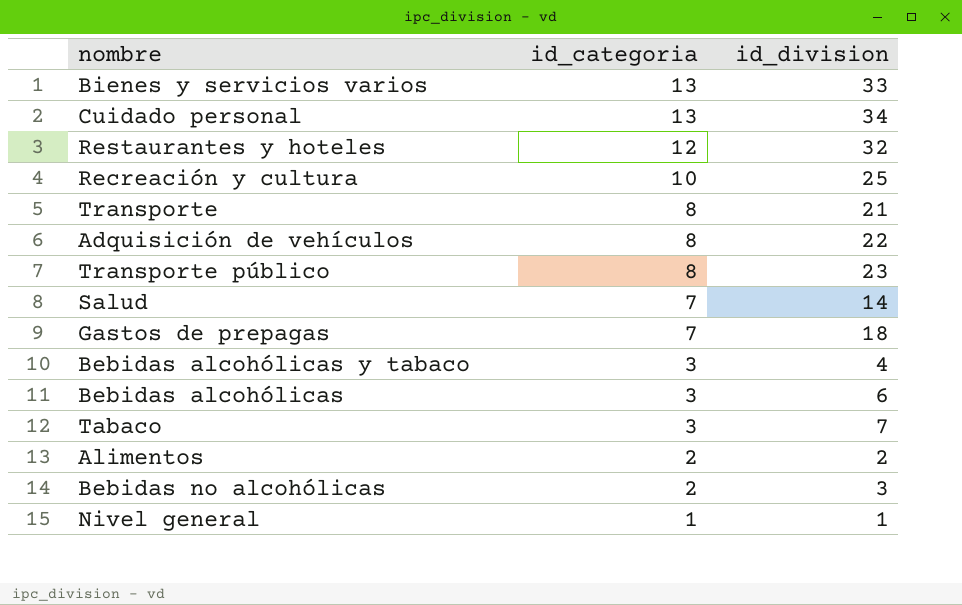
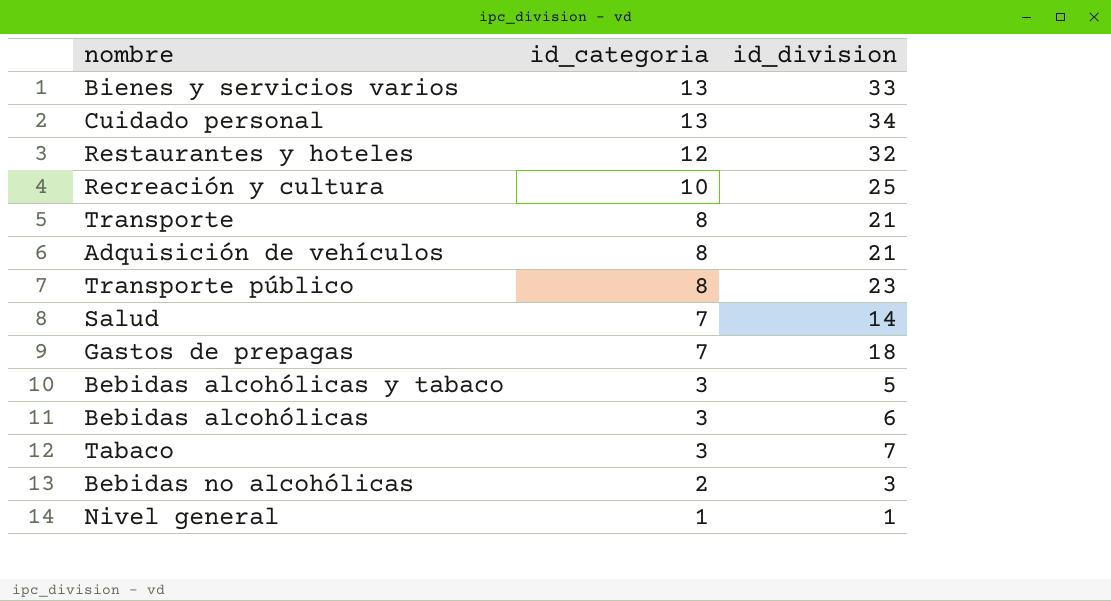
row Alimentos: 2 | 2 -> none
Adquisición de vehículos | id_division: 22 -> 21
Bebidas alcohólicas y tabaco | id_division: 4 -> 5

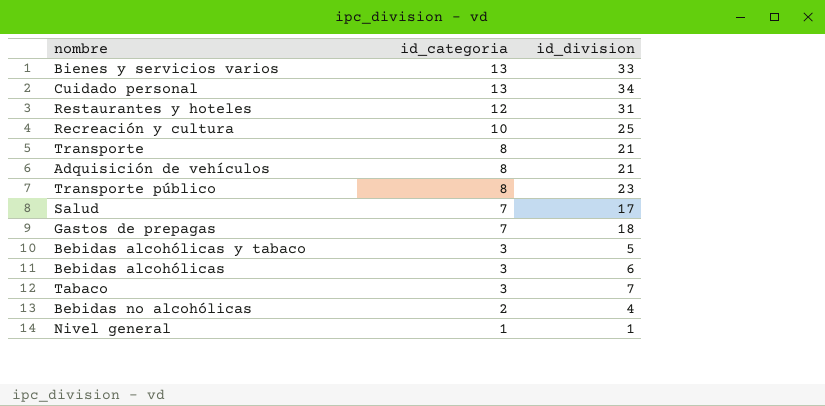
Restaurantes y hoteles | id_division: 32 -> 31
Salud | id_division: 14 -> 17
Bebidas no alcohólicas | id_division: 3 -> 4

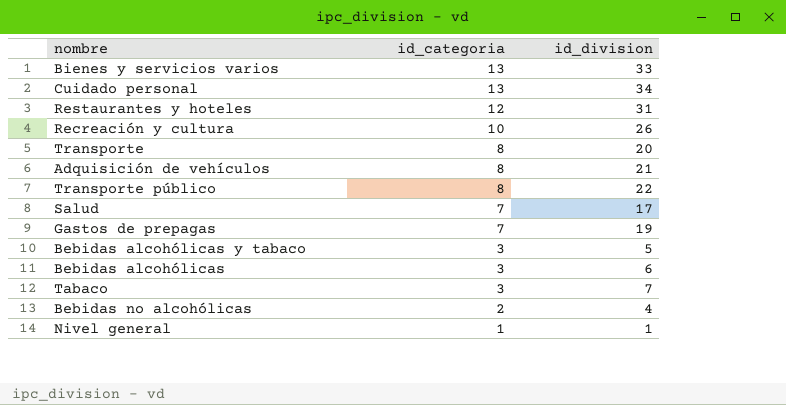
Recreación y cultura | id_division: 25 -> 26
Transporte | id_division: 21 -> 20
Transporte público | id_division: 23 -> 22
Gastos de prepagas | id_division: 18 -> 19

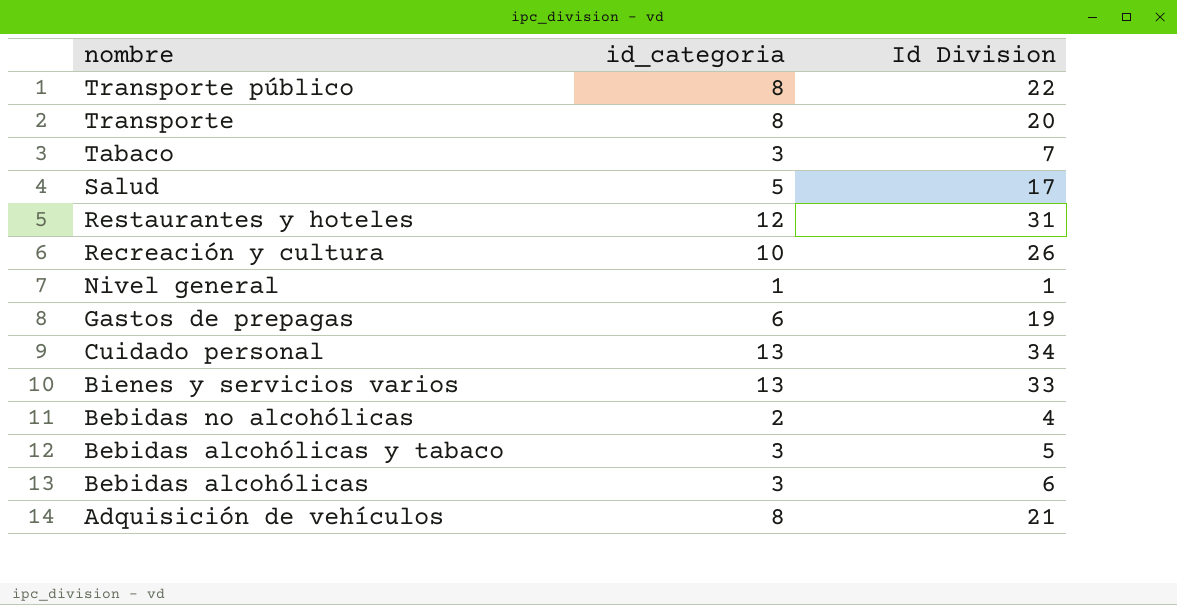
row order: id_categoria descending -> nombre descending
column name: id_division -> Id Division
Salud | id_categoria: 7 -> 5
Gastos de prepagas | id_categoria: 7 -> 6

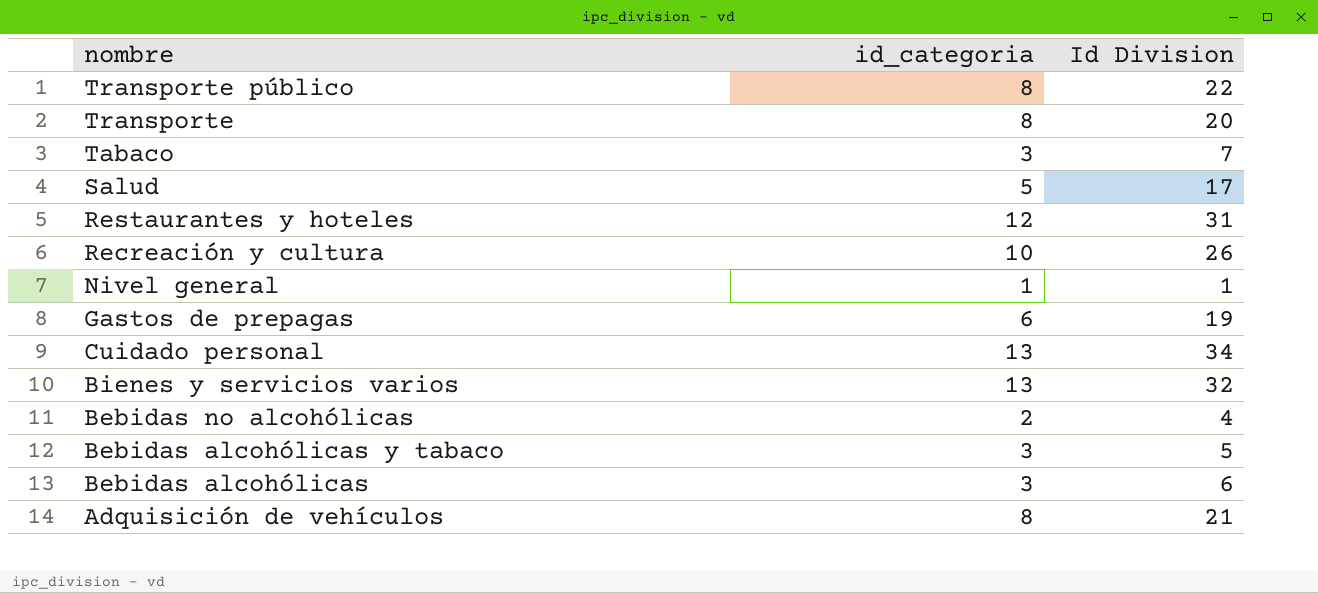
Bienes y servicios varios | Id Division: 33 -> 32

